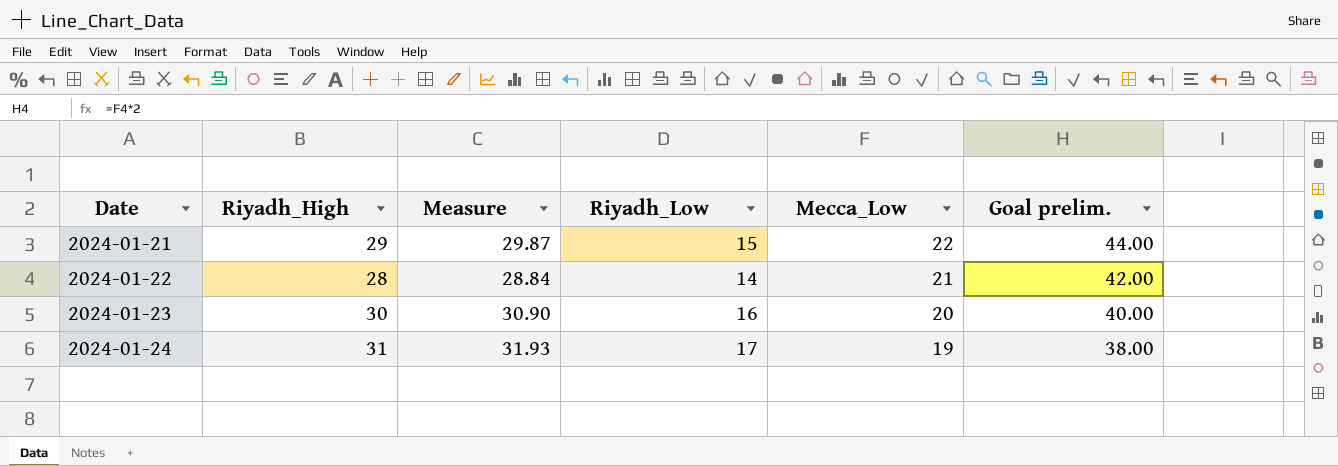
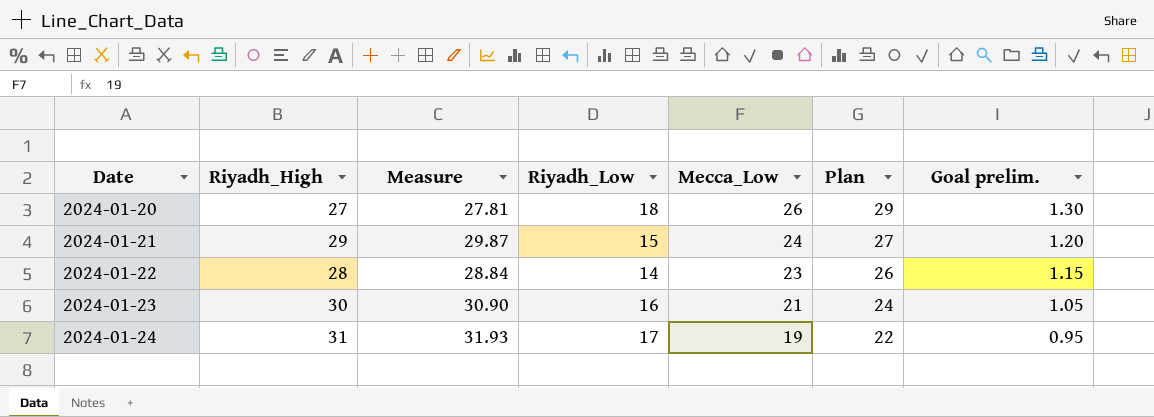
column Plan | formula: none -> [Mecca_Low] + 3
column Goal prelim. | formula: [Mecca_Low] * 2 -> [Mecca_Low] * 0.05
row 2024-01-20: none -> 27 | 27.81 | 18 | 26 | 29 | 1.30
2024-01-21 | Mecca_Low: 22 -> 24
2024-01-22 | Mecca_Low: 21 -> 23
2024-01-23 | Mecca_Low: 20 -> 21

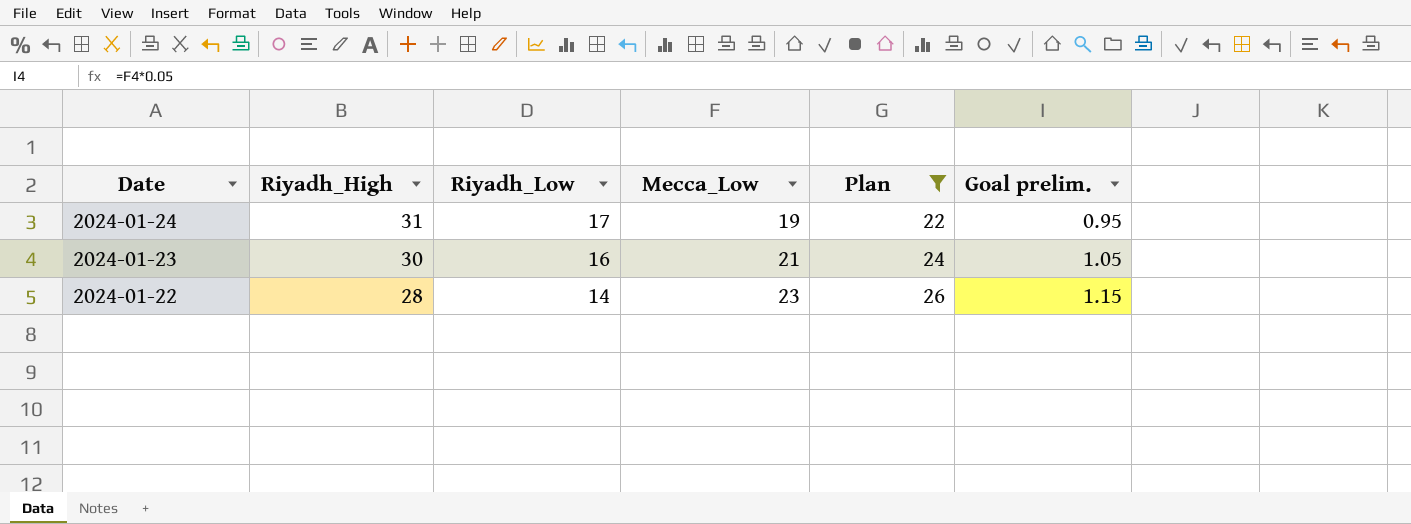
filter: none -> Plan <= 26
row order: Date ascending -> Date descending
column Measure | formula: [Riyadh_High] * 1.03 -> none

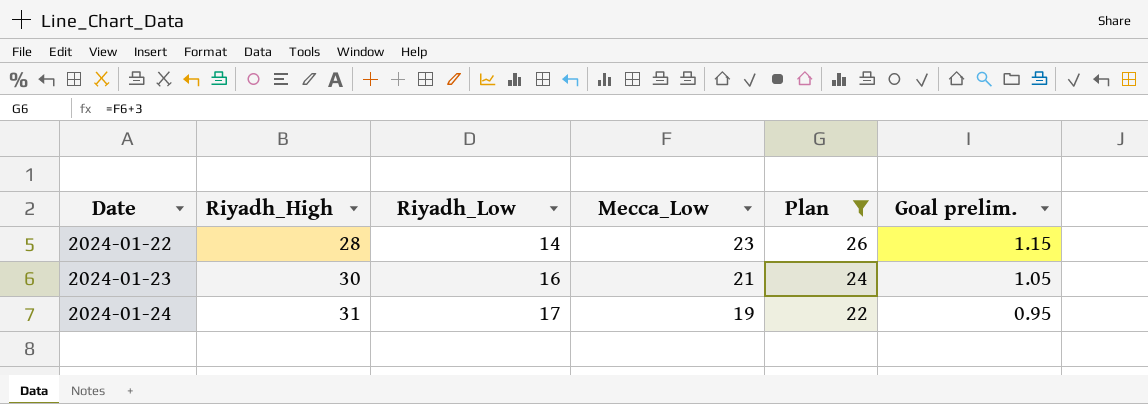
row order: Date descending -> Date ascending

